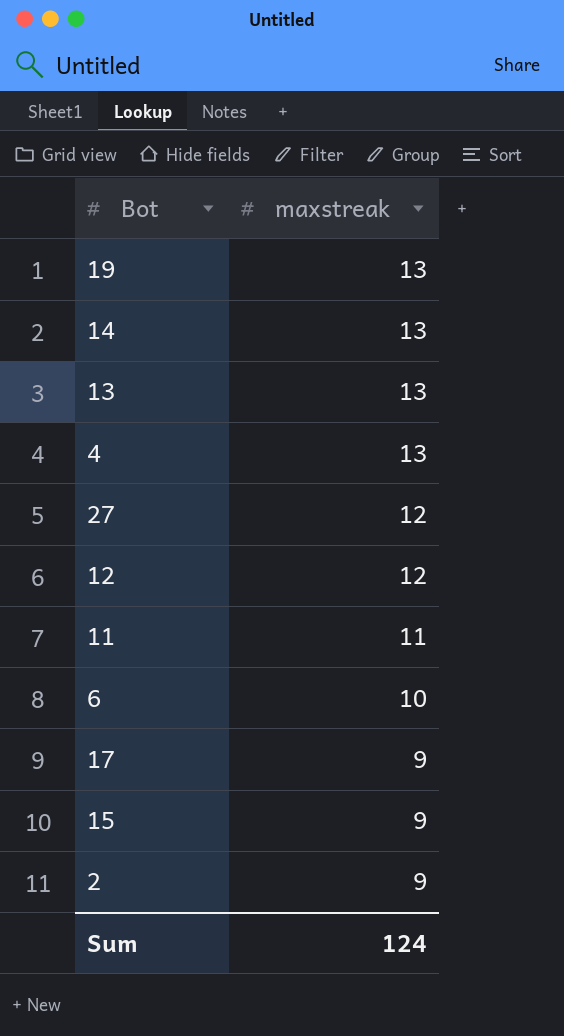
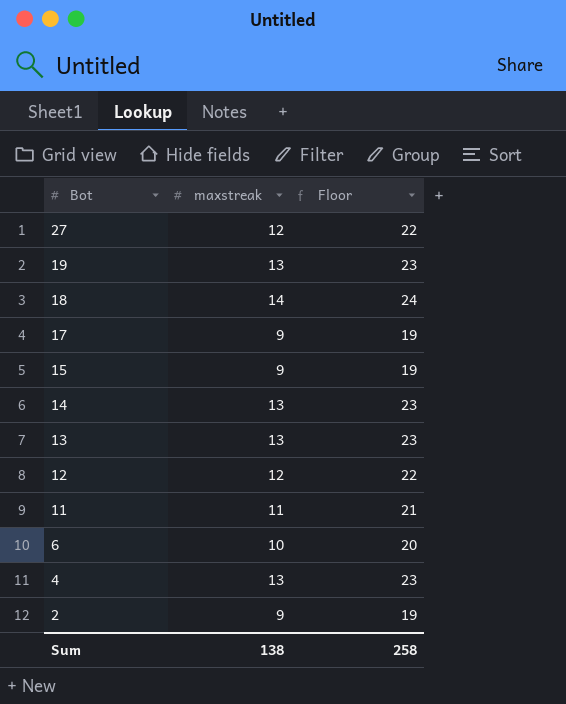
row order: maxstreak descending -> Bot descending
column Floor | formula: none -> [maxstreak] + 10
row 18: none -> 14 | 24
Sum | maxstreak: 124 -> 138

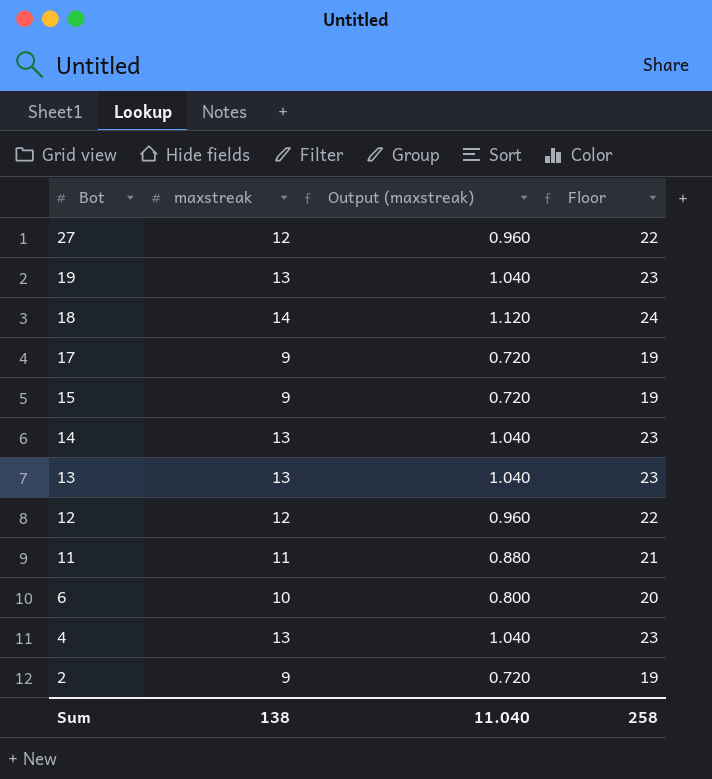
column Output (maxstreak) | formula: none -> [maxstreak] * 0.08

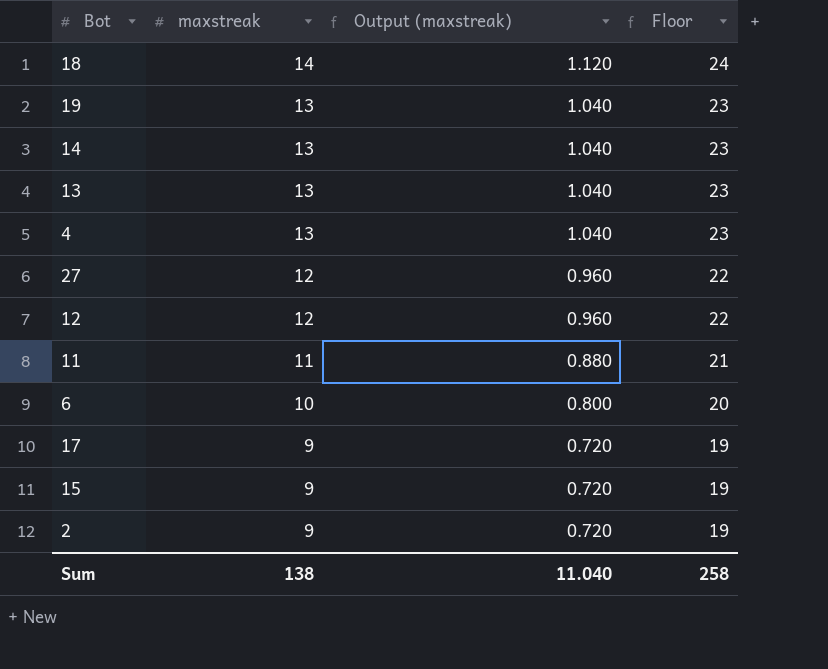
row order: Bot descending -> maxstreak descending

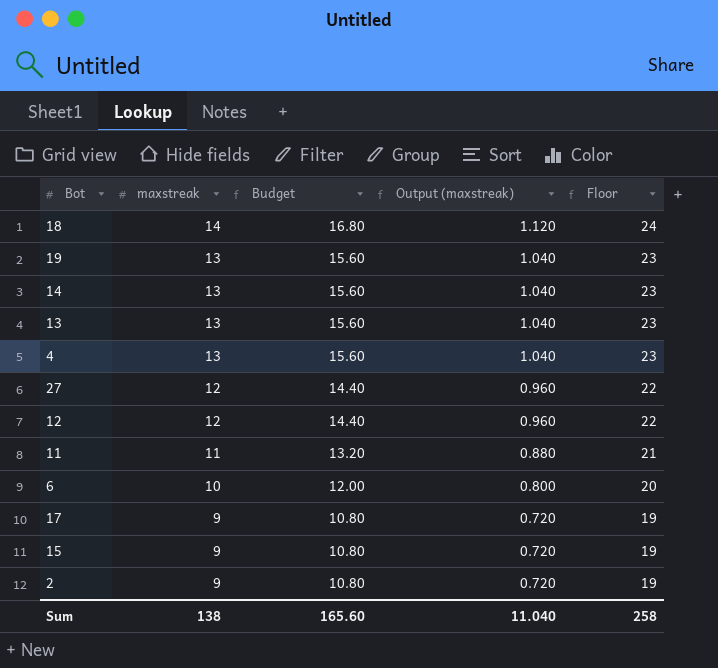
column Budget | formula: none -> [maxstreak] * 1.2

